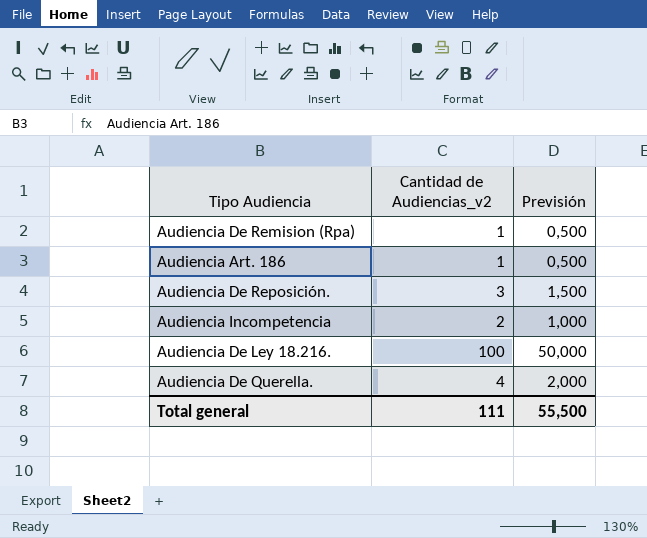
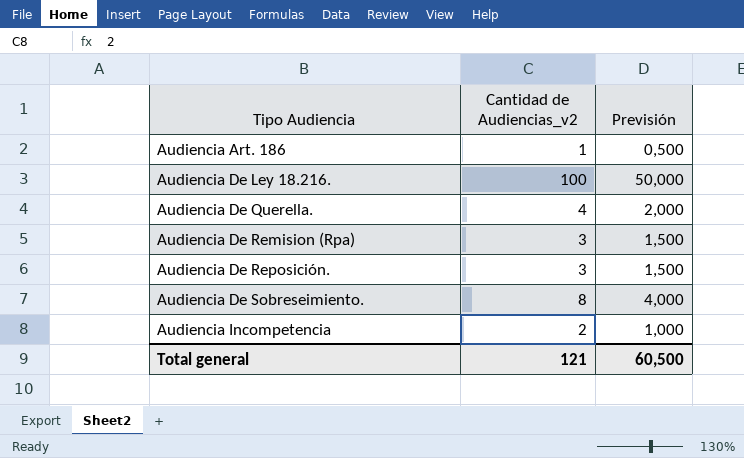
row order: none -> Tipo Audiencia ascending
Audiencia De Remision (Rpa) | Cantidad de Audiencias_v2: 1 -> 3
Audiencia De Remision (Rpa) | Previsión: 0,500 -> 1,500
row Audiencia De Sobreseimiento.: none -> 8 | 4,000
Total general | Cantidad de Audiencias_v2: 111 -> 121
Total general | Previsión: 55,500 -> 60,500

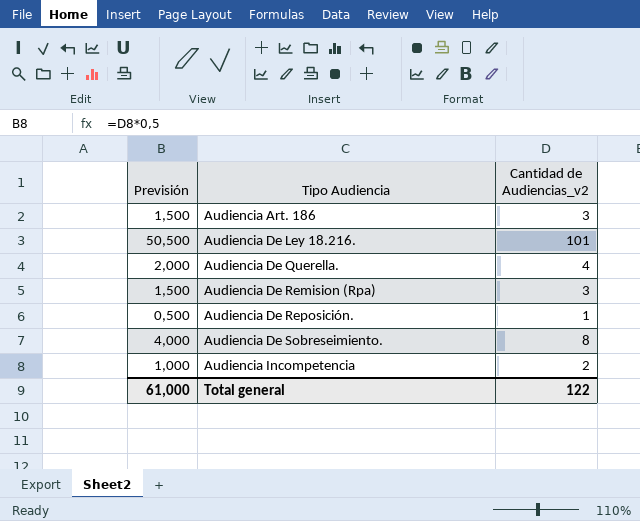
column Previsión | position: 3 -> 1
Audiencia Art. 186 | Previsión: 0,500 -> 1,500
Audiencia Art. 186 | Cantidad de Audiencias_v2: 1 -> 3
Audiencia De Ley 18.216. | Previsión: 50,000 -> 50,500
Audiencia De Ley 18.216. | Cantidad de Audiencias_v2: 100 -> 101
Audiencia De Reposición. | Previsión: 1,500 -> 0,500
Audiencia De Reposición. | Cantidad de Audiencias_v2: 3 -> 1
Total general | Previsión: 60,500 -> 61,000
Total general | Cantidad de Audiencias_v2: 121 -> 122

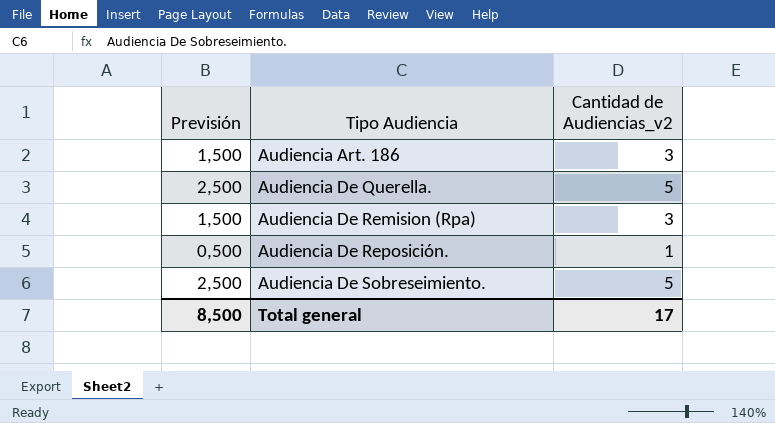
row Audiencia De Ley 18.216.: 50,500 | 101 -> none
row Audiencia Incompetencia: 1,000 | 2 -> none
Audiencia De Querella. | Previsión: 2,000 -> 2,500
Audiencia De Querella. | Cantidad de Audiencias_v2: 4 -> 5
Audiencia De Sobreseimiento. | Previsión: 4,000 -> 2,500
Audiencia De Sobreseimiento. | Cantidad de Audiencias_v2: 8 -> 5
Total general | Previsión: 61,000 -> 8,500
Total general | Cantidad de Audiencias_v2: 122 -> 17

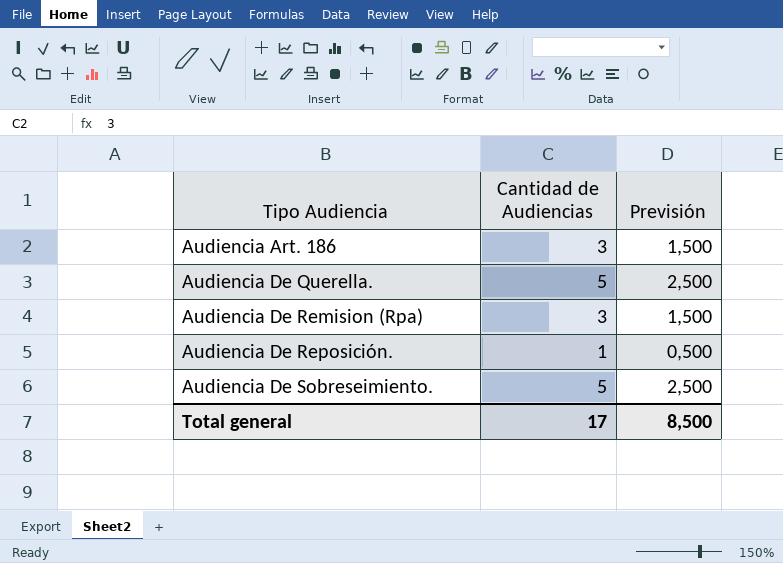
column name: Cantidad de Audiencias_v2 -> Cantidad de Audiencias
column Previsión | position: 1 -> 3

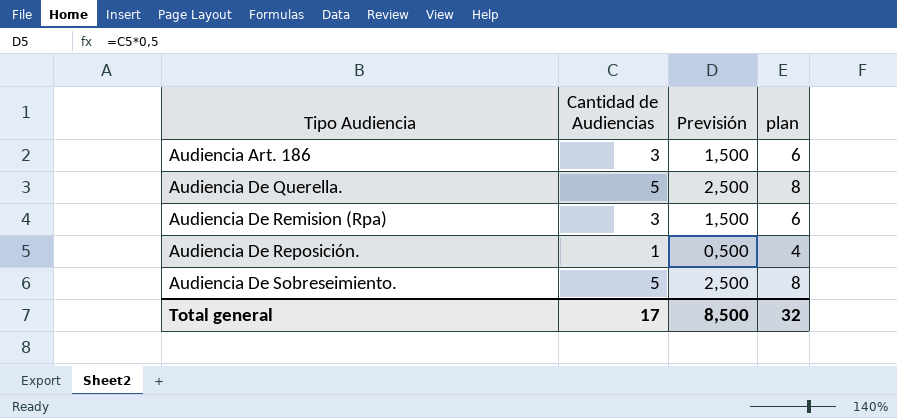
column plan | formula: none -> [Cantidad de Audiencias] + 3

